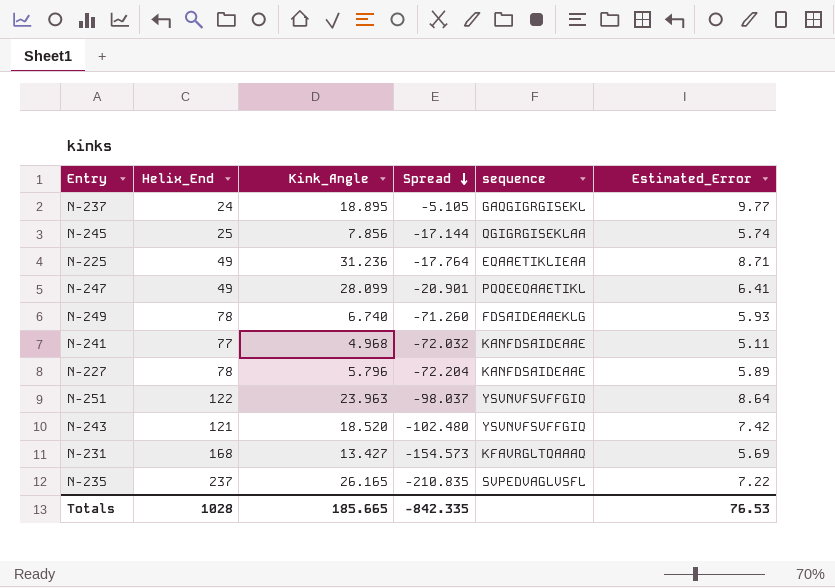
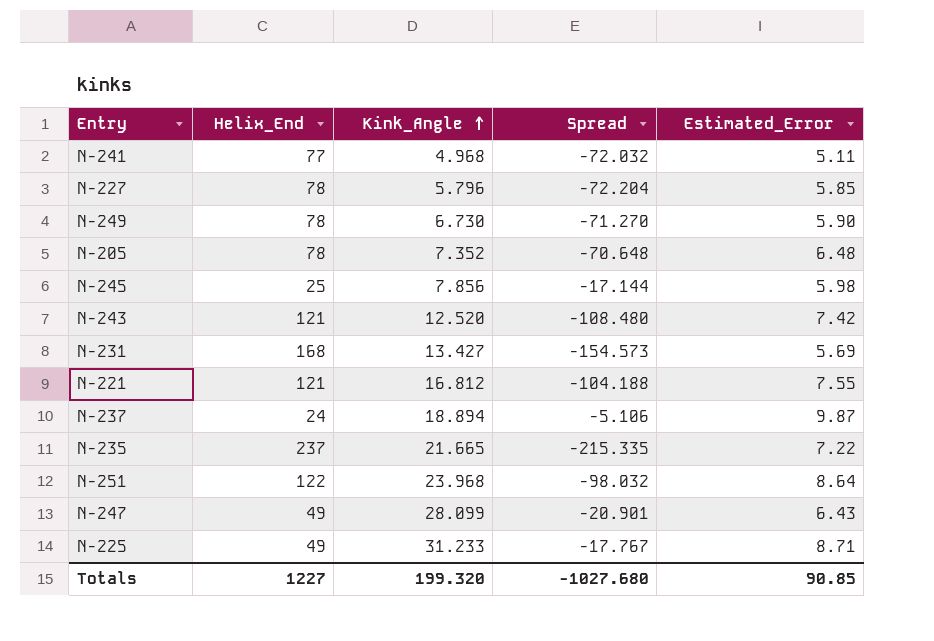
row order: Spread descending -> Kink_Angle ascending
column sequence | position: 5 -> none
N-227 | Estimated_Error: 5.89 -> 5.85
N-249 | Kink_Angle: 6.740 -> 6.730
N-249 | Spread: -71.260 -> -71.270
N-249 | Estimated_Error: 5.93 -> 5.90
row N-205: none -> 78 | 7.352 | -70.648 | 6.48
N-245 | Estimated_Error: 5.74 -> 5.98
N-243 | Kink_Angle: 18.520 -> 12.520
N-243 | Spread: -102.480 -> -108.480
row N-221: none -> 121 | 16.812 | -104.188 | 7.55
N-237 | Kink_Angle: 18.895 -> 18.894
N-237 | Spread: -5.105 -> -5.106
N-237 | Estimated_Error: 9.77 -> 9.87
N-235 | Kink_Angle: 26.165 -> 21.665
N-235 | Spread: -210.835 -> -215.335
N-251 | Kink_Angle: 23.963 -> 23.968
N-251 | Spread: -98.037 -> -98.032
N-247 | Estimated_Error: 6.41 -> 6.43
N-225 | Kink_Angle: 31.236 -> 31.233
N-225 | Spread: -17.764 -> -17.767
Totals | Helix_End: 1028 -> 1227
Totals | Kink_Angle: 185.665 -> 199.320
Totals | Spread: -842.335 -> -1027.680
Totals | Estimated_Error: 76.53 -> 90.85

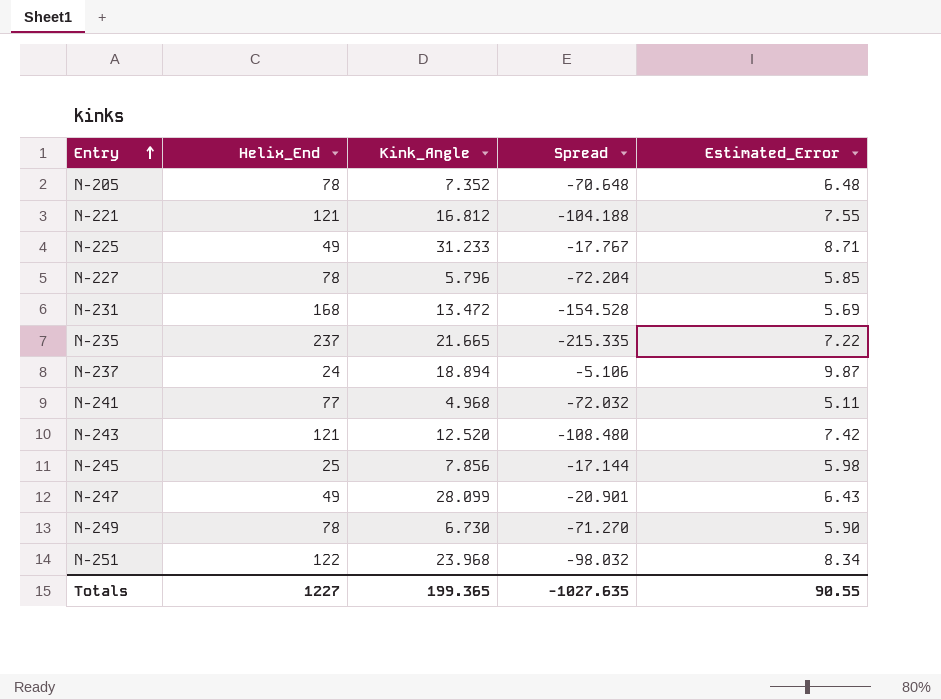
row order: Kink_Angle ascending -> Entry ascending
N-231 | Kink_Angle: 13.427 -> 13.472
N-231 | Spread: -154.573 -> -154.528
N-251 | Estimated_Error: 8.64 -> 8.34
Totals | Kink_Angle: 199.320 -> 199.365
Totals | Spread: -1027.680 -> -1027.635
Totals | Estimated_Error: 90.85 -> 90.55

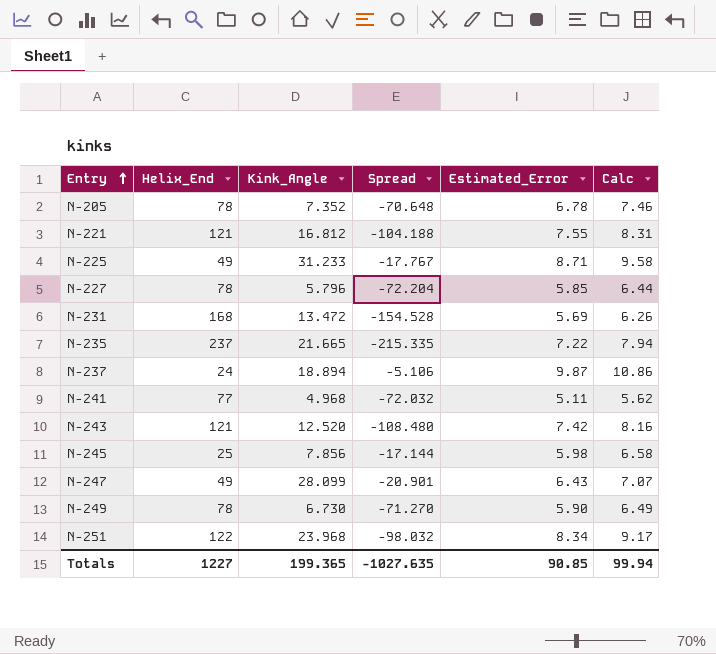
column Calc | formula: none -> [Estimated_Error] * 1.1
N-205 | Estimated_Error: 6.48 -> 6.78
Totals | Estimated_Error: 90.55 -> 90.85

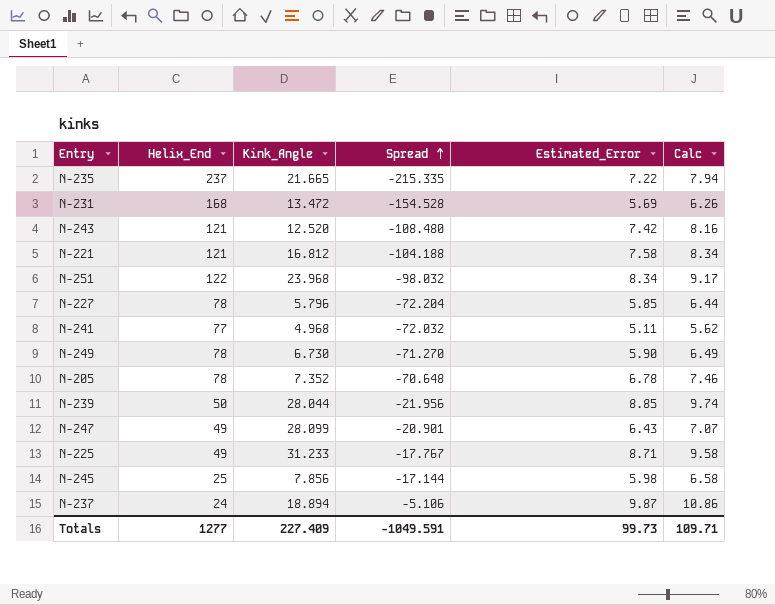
row order: Entry ascending -> Spread ascending
N-221 | Estimated_Error: 7.55 -> 7.58
N-221 | Calc: 8.31 -> 8.34
row N-239: none -> 50 | 28.044 | -21.956 | 8.85 | 9.74
Totals | Helix_End: 1227 -> 1277
Totals | Kink_Angle: 199.365 -> 227.409
Totals | Spread: -1027.635 -> -1049.591
Totals | Estimated_Error: 90.85 -> 99.73
Totals | Calc: 99.94 -> 109.71

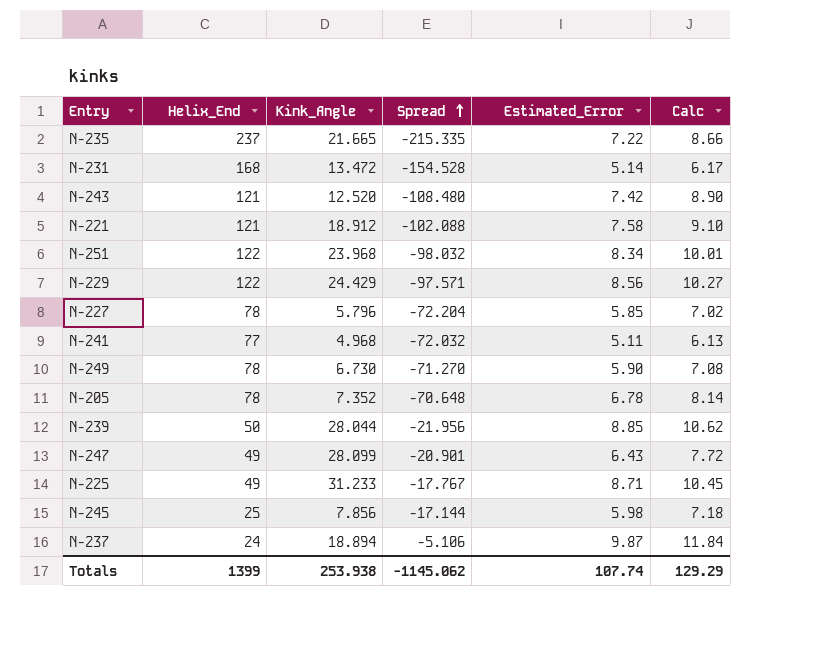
column Calc | formula: [Estimated_Error] * 1.1 -> [Estimated_Error] * 1.2
N-231 | Estimated_Error: 5.69 -> 5.14
N-221 | Kink_Angle: 16.812 -> 18.912
N-221 | Spread: -104.188 -> -102.088
row N-229: none -> 122 | 24.429 | -97.571 | 8.56 | 10.27
Totals | Helix_End: 1277 -> 1399
Totals | Kink_Angle: 227.409 -> 253.938
Totals | Spread: -1049.591 -> -1145.062
Totals | Estimated_Error: 99.73 -> 107.74
Totals | Calc: 109.71 -> 129.29

